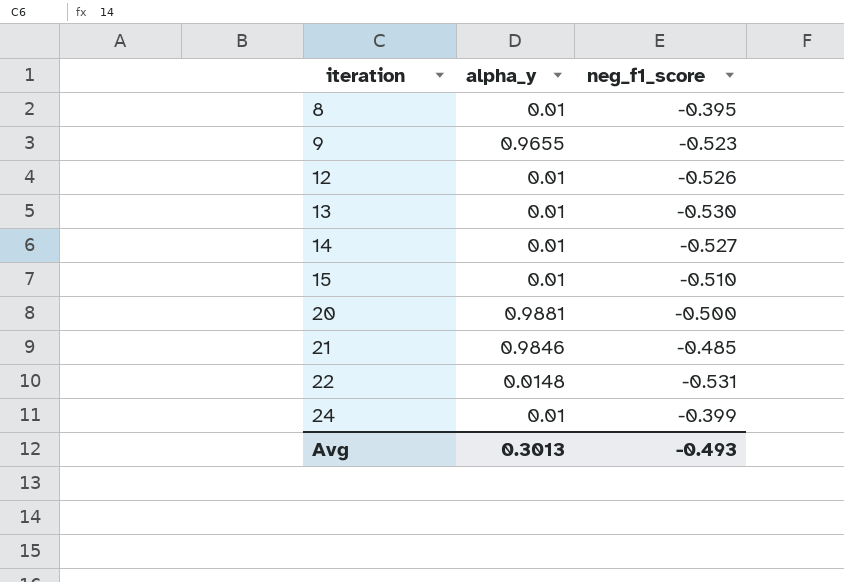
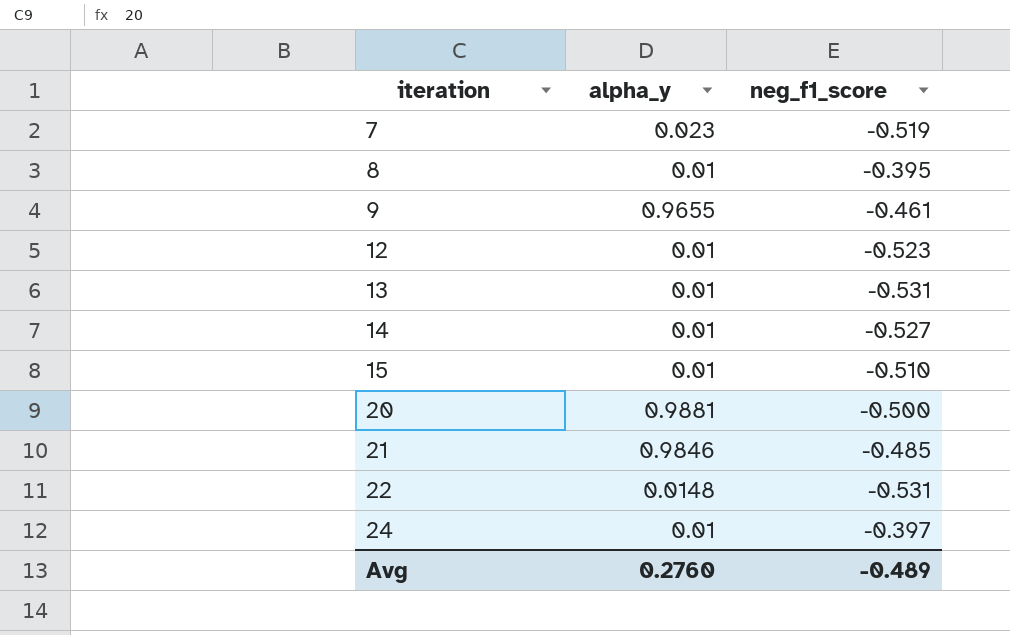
row 7: none -> 0.023 | -0.519
9 | neg_f1_score: -0.523 -> -0.461
12 | neg_f1_score: -0.526 -> -0.523
13 | neg_f1_score: -0.530 -> -0.531
24 | neg_f1_score: -0.399 -> -0.397
Avg | alpha_y: 0.3013 -> 0.2760
Avg | neg_f1_score: -0.493 -> -0.489

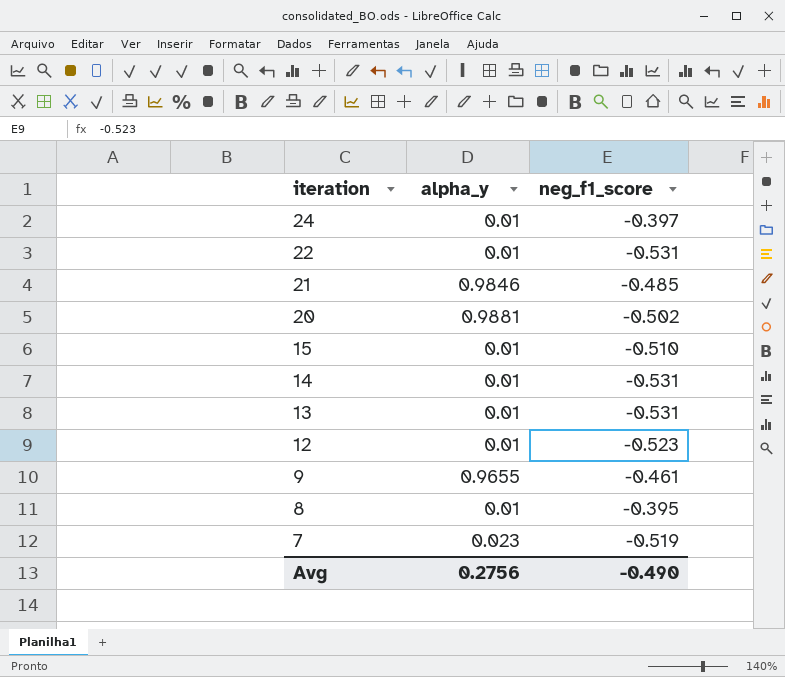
row order: iteration ascending -> iteration descending
22 | alpha_y: 0.0148 -> 0.01
20 | neg_f1_score: -0.500 -> -0.502
14 | neg_f1_score: -0.527 -> -0.531
Avg | alpha_y: 0.2760 -> 0.2756
Avg | neg_f1_score: -0.489 -> -0.490

